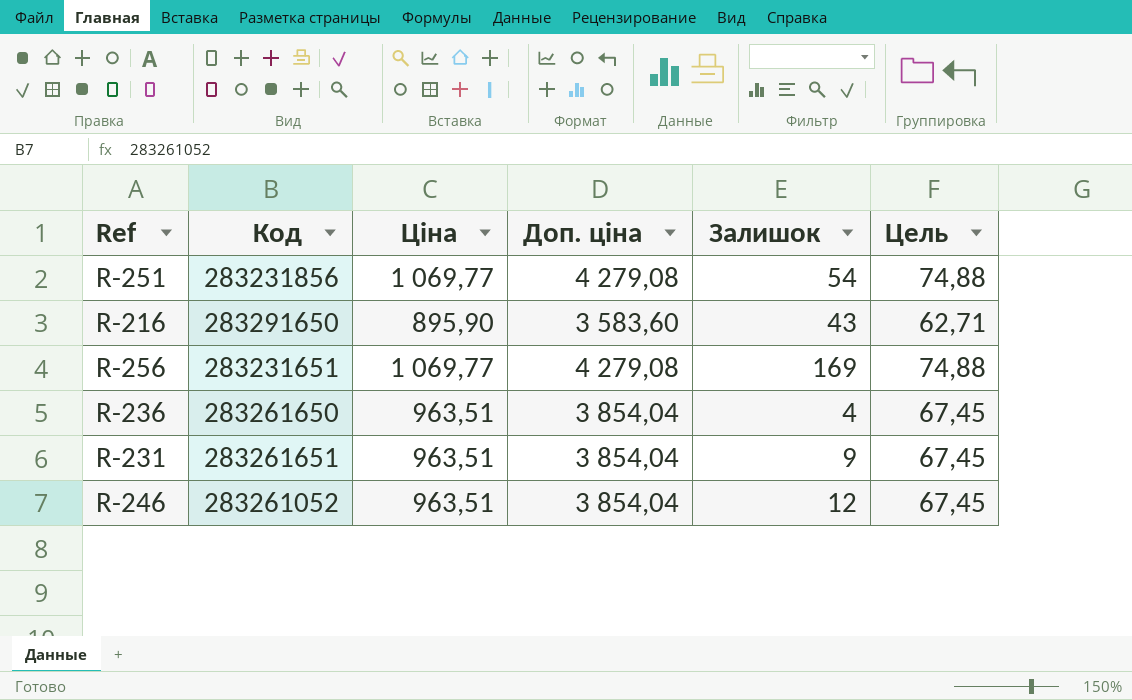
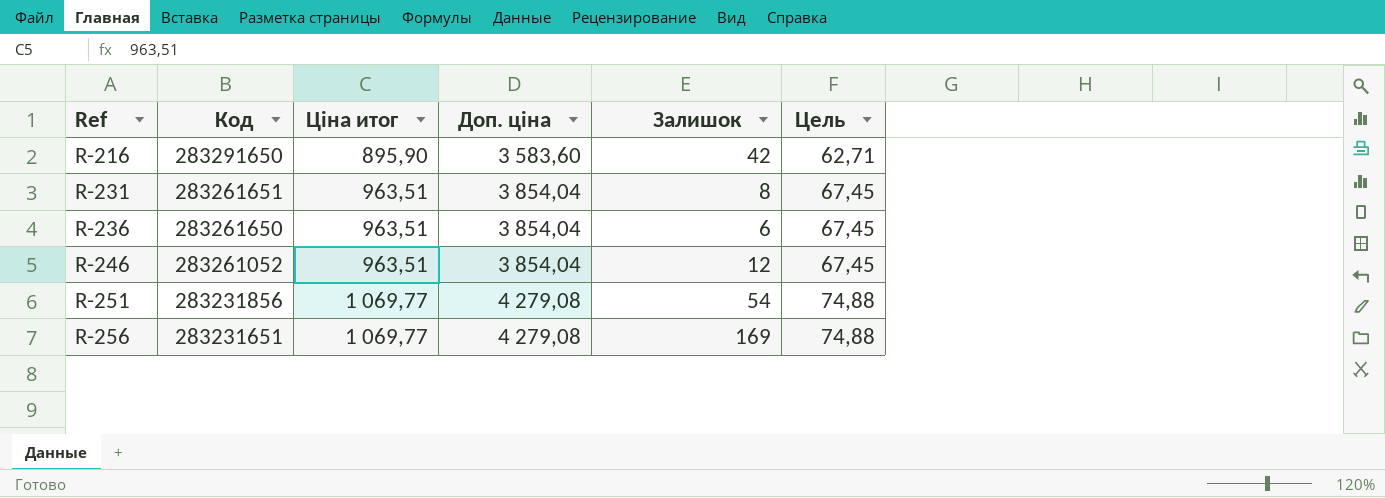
row order: none -> Ref ascending
column name: Ціна -> Ціна итог
R-216 | Залишок: 43 -> 42
R-231 | Залишок: 9 -> 8
R-236 | Залишок: 4 -> 6

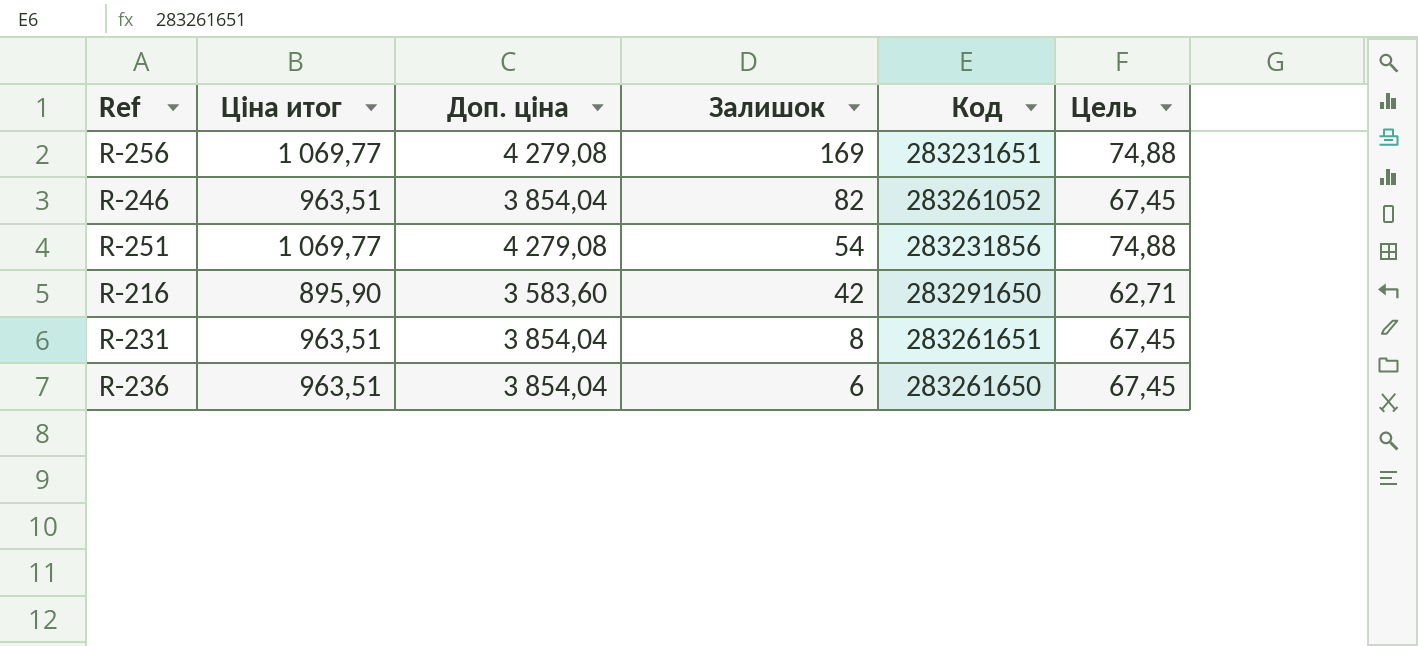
row order: Ref ascending -> Залишок descending
column Код | position: 2 -> 5
R-246 | Залишок: 12 -> 82

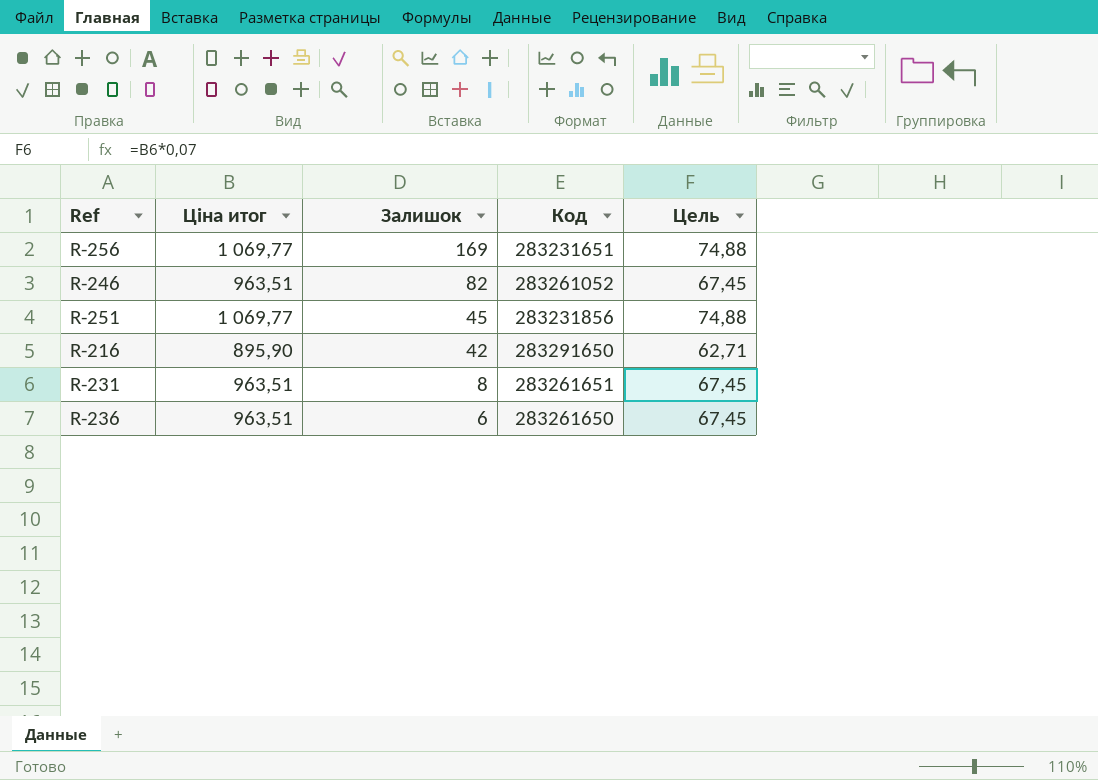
column Доп. ціна | position: 3 -> none
R-251 | Залишок: 54 -> 45

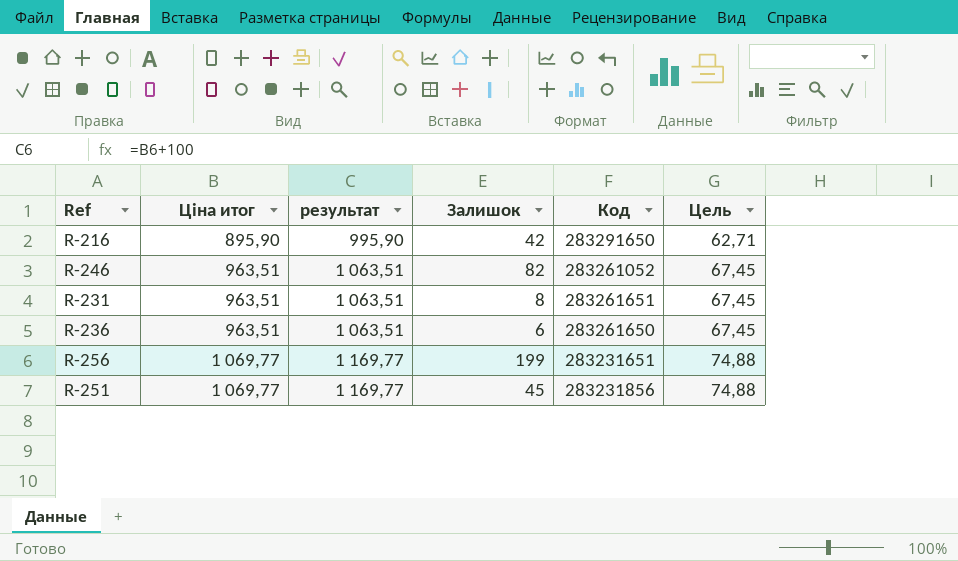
row order: Залишок descending -> Ціна итог ascending
column результат | formula: none -> [Ціна итог] + 100
R-256 | Залишок: 169 -> 199

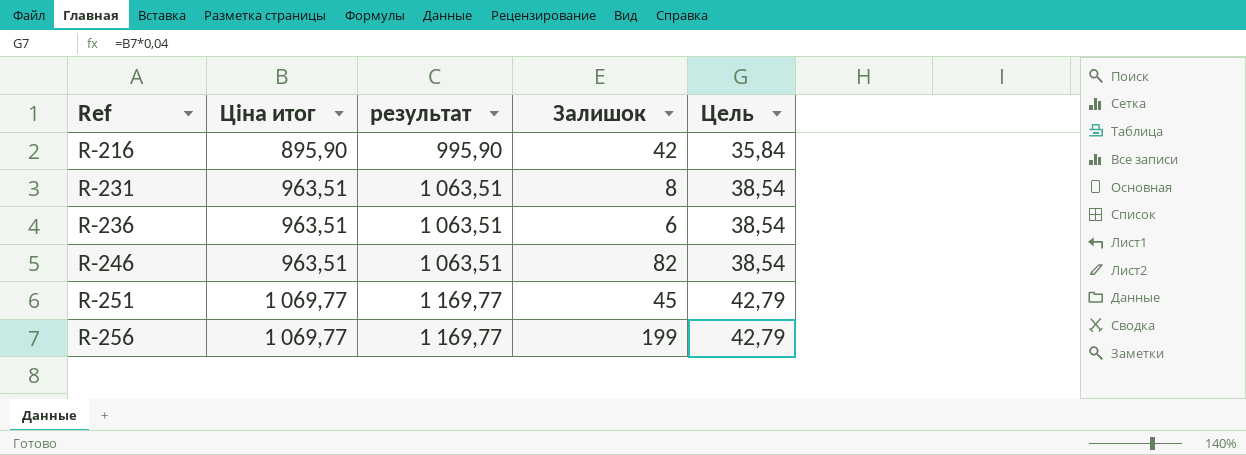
row order: Ціна итог ascending -> Ref ascending
column Код | position: 5 -> none
column Цель | formula: [Ціна итог] * 0,07 -> [Ціна итог] * 0,04

